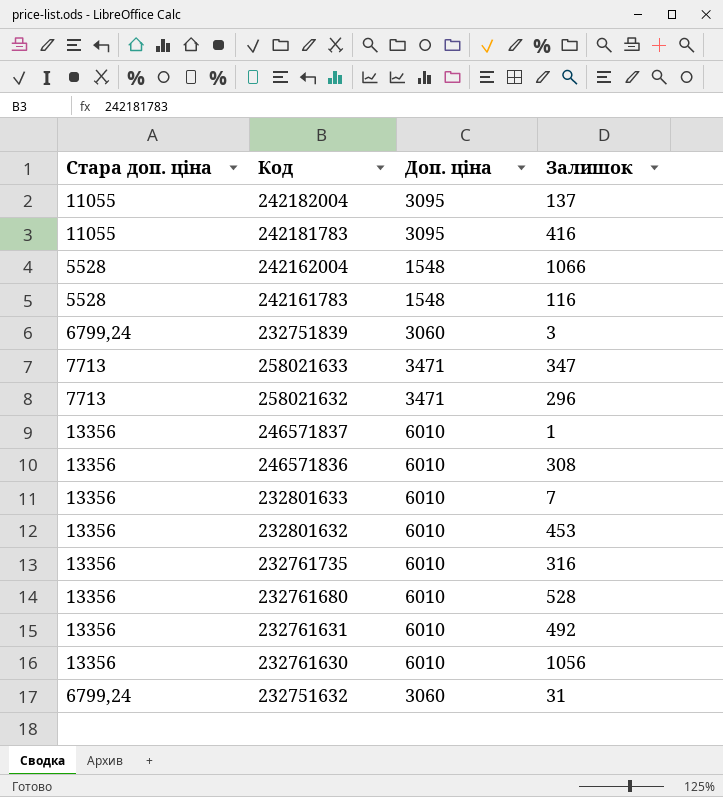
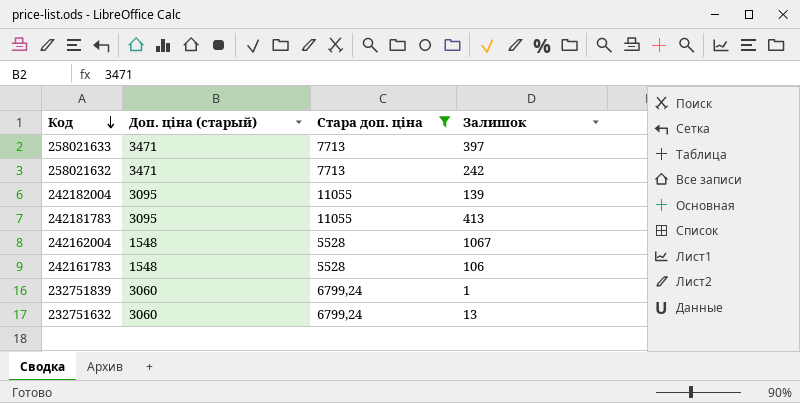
filter: none -> Стара доп. ціна != 13356
row order: none -> Код descending
column name: Доп. ціна -> Доп. ціна (старый)
column Стара доп. ціна | position: 1 -> 3
258021633 | Залишок: 347 -> 397
258021632 | Залишок: 296 -> 242
242182004 | Залишок: 137 -> 139
242181783 | Залишок: 416 -> 413
242162004 | Залишок: 1066 -> 1067
242161783 | Залишок: 116 -> 106
232751839 | Залишок: 3 -> 1
232751632 | Залишок: 31 -> 13

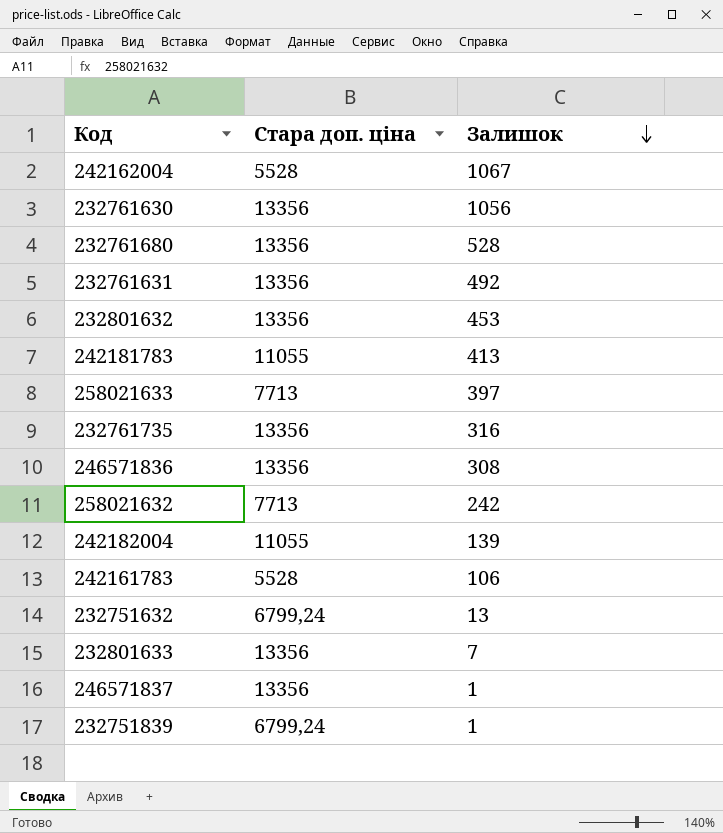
filter: Стара доп. ціна != 13356 -> none
row order: Код descending -> Залишок descending
column Доп. ціна (старый) | position: 2 -> none

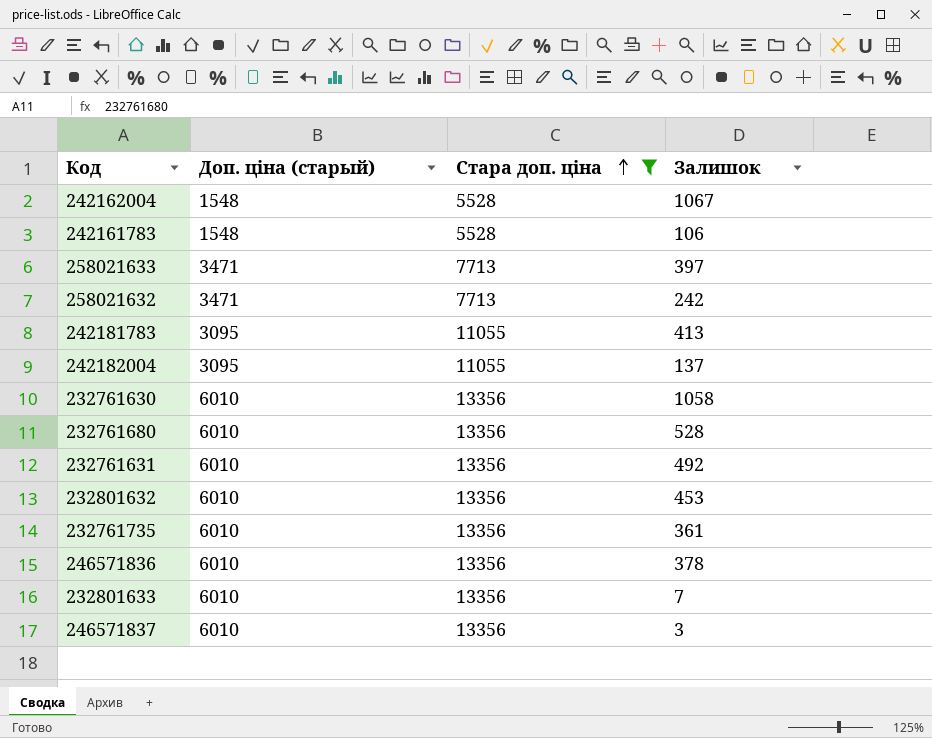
filter: none -> Стара доп. ціна != 6799,24
row order: Залишок descending -> Стара доп. ціна ascending
column Доп. ціна (старый) | position: none -> 2
242182004 | Залишок: 139 -> 137
232761630 | Залишок: 1056 -> 1058
232761735 | Залишок: 316 -> 361
246571836 | Залишок: 308 -> 378
246571837 | Залишок: 1 -> 3

